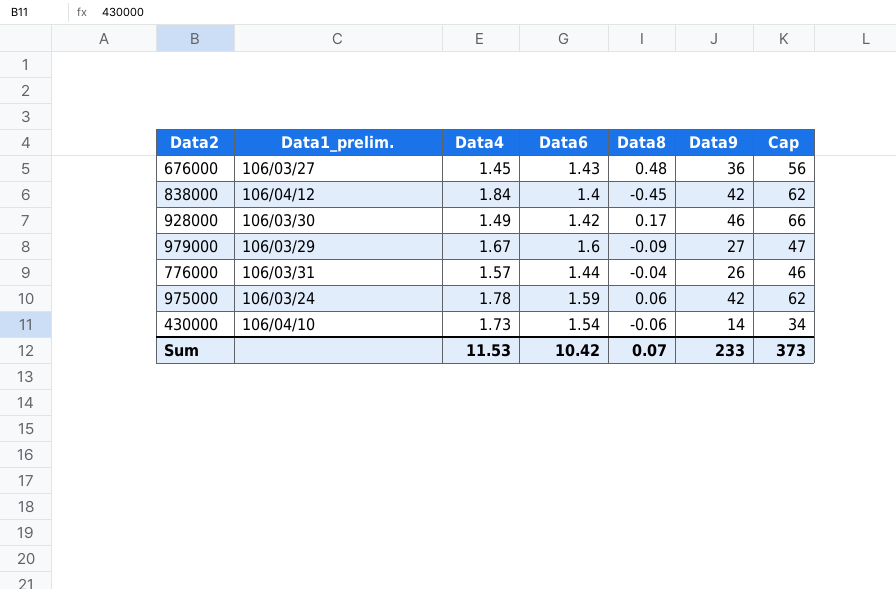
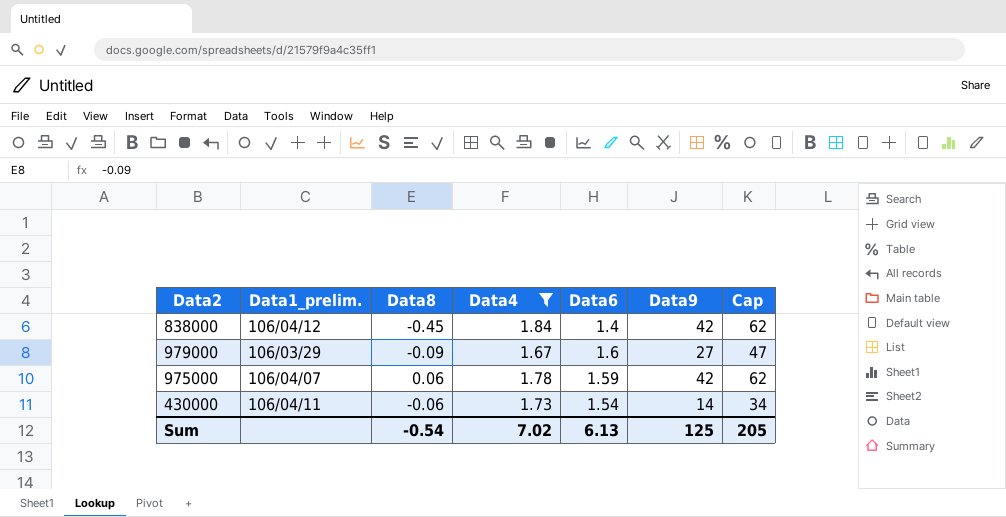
filter: none -> Data4 >= 1.67
column Data8 | position: 5 -> 3
975000 | Data1_prelim.: 106/03/24 -> 106/04/07
430000 | Data1_prelim.: 106/04/10 -> 106/04/11
Sum | Data8: 0.07 -> -0.54
Sum | Data4: 11.53 -> 7.02
Sum | Data6: 10.42 -> 6.13
Sum | Data9: 233 -> 125
Sum | Cap: 373 -> 205

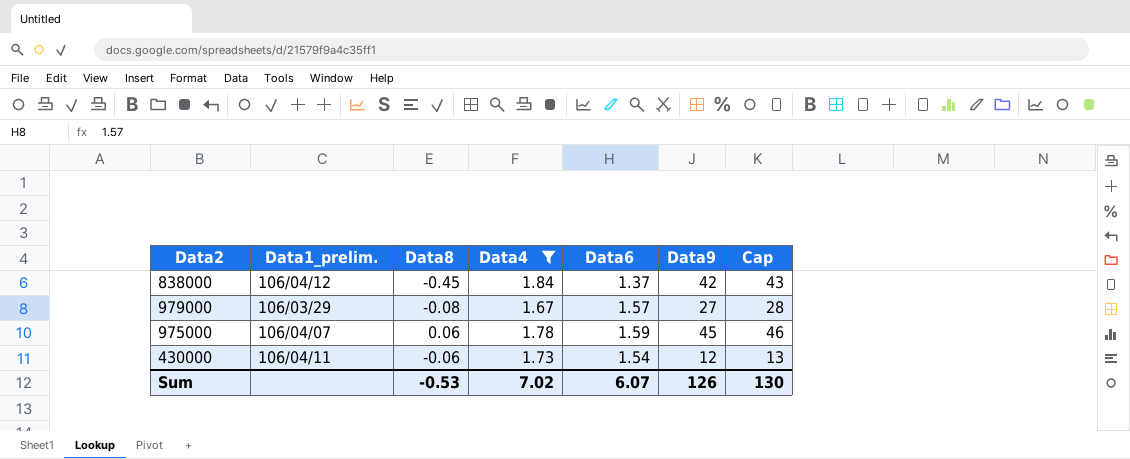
column Cap | formula: [Data9] + 20 -> [Data9] + 1
838000 | Data6: 1.4 -> 1.37
979000 | Data8: -0.09 -> -0.08
979000 | Data6: 1.6 -> 1.57
975000 | Data9: 42 -> 45
430000 | Data9: 14 -> 12
Sum | Data8: -0.54 -> -0.53
Sum | Data6: 6.13 -> 6.07
Sum | Data9: 125 -> 126
Sum | Cap: 205 -> 130

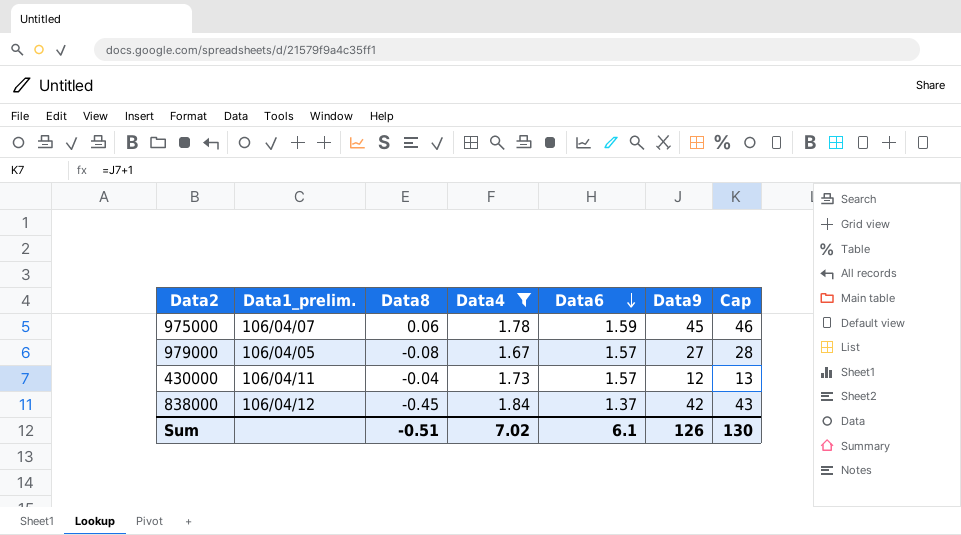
row order: none -> Data6 descending
979000 | Data1_prelim.: 106/03/29 -> 106/04/05
430000 | Data8: -0.06 -> -0.04
430000 | Data6: 1.54 -> 1.57
Sum | Data8: -0.53 -> -0.51
Sum | Data6: 6.07 -> 6.1

